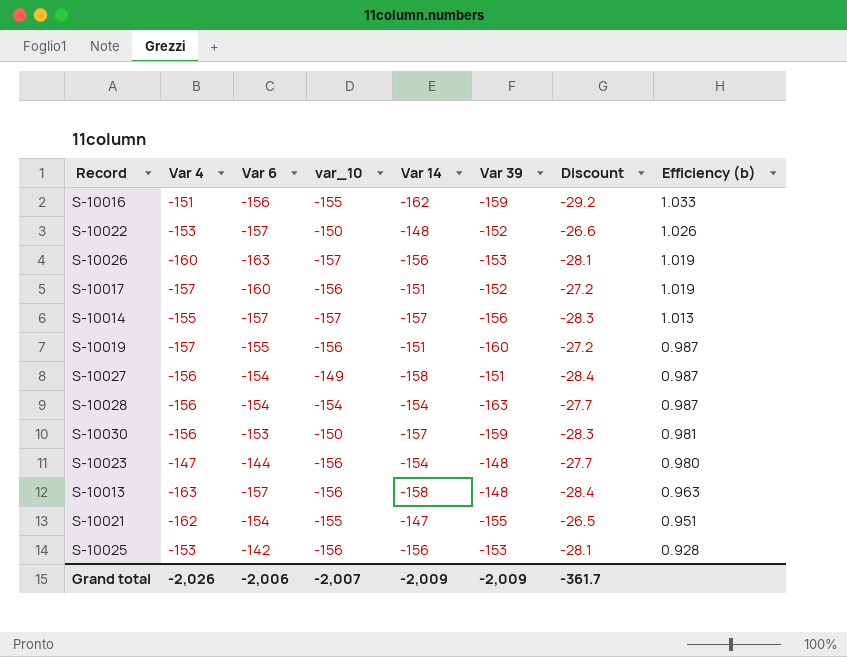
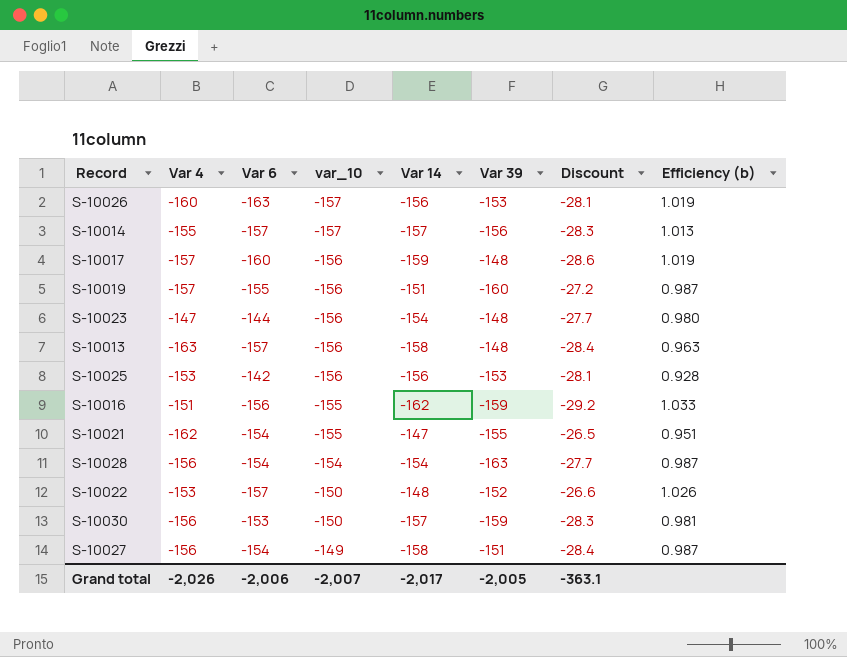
row order: Efficiency (b) descending -> var_10 ascending
S-10017 | Var 14: -151 -> -159
S-10017 | Var 39: -152 -> -148
S-10017 | Discount: -27.2 -> -28.6
Grand total | Var 14: -2,009 -> -2,017
Grand total | Var 39: -2,009 -> -2,005
Grand total | Discount: -361.7 -> -363.1

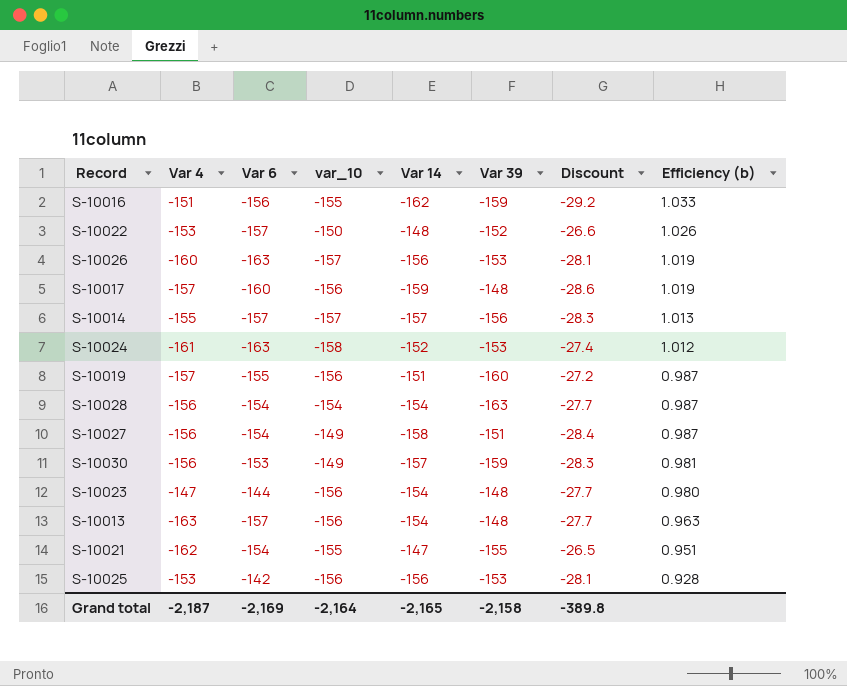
row order: var_10 ascending -> Efficiency (b) descending
row S-10024: none -> -161 | -163 | -158 | -152 | -153 | -27.4 | 1.012
S-10030 | var_10: -150 -> -149
S-10013 | Var 14: -158 -> -154
S-10013 | Discount: -28.4 -> -27.7
Grand total | Var 4: -2,026 -> -2,187
Grand total | Var 6: -2,006 -> -2,169
Grand total | var_10: -2,007 -> -2,164
Grand total | Var 14: -2,017 -> -2,165
Grand total | Var 39: -2,005 -> -2,158
Grand total | Discount: -363.1 -> -389.8

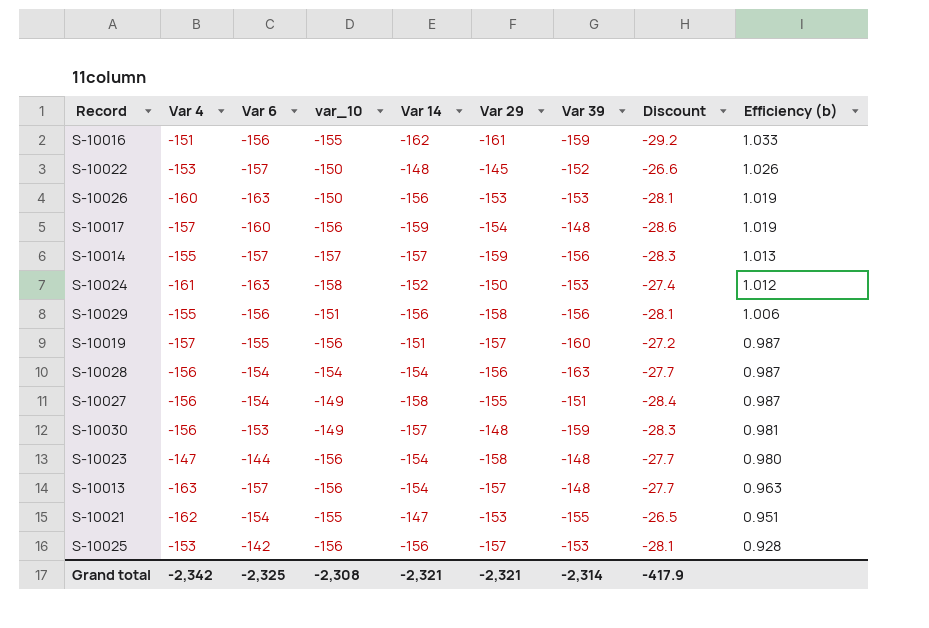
column Var 29 | position: none -> 6
S-10026 | var_10: -157 -> -150
row S-10029: none -> -155 | -156 | -151 | -156 | -158 | -156 | -28.1 | 1.006
Grand total | Var 4: -2,187 -> -2,342
Grand total | Var 6: -2,169 -> -2,325
Grand total | var_10: -2,164 -> -2,308
Grand total | Var 14: -2,165 -> -2,321
Grand total | Var 39: -2,158 -> -2,314
Grand total | Discount: -389.8 -> -417.9

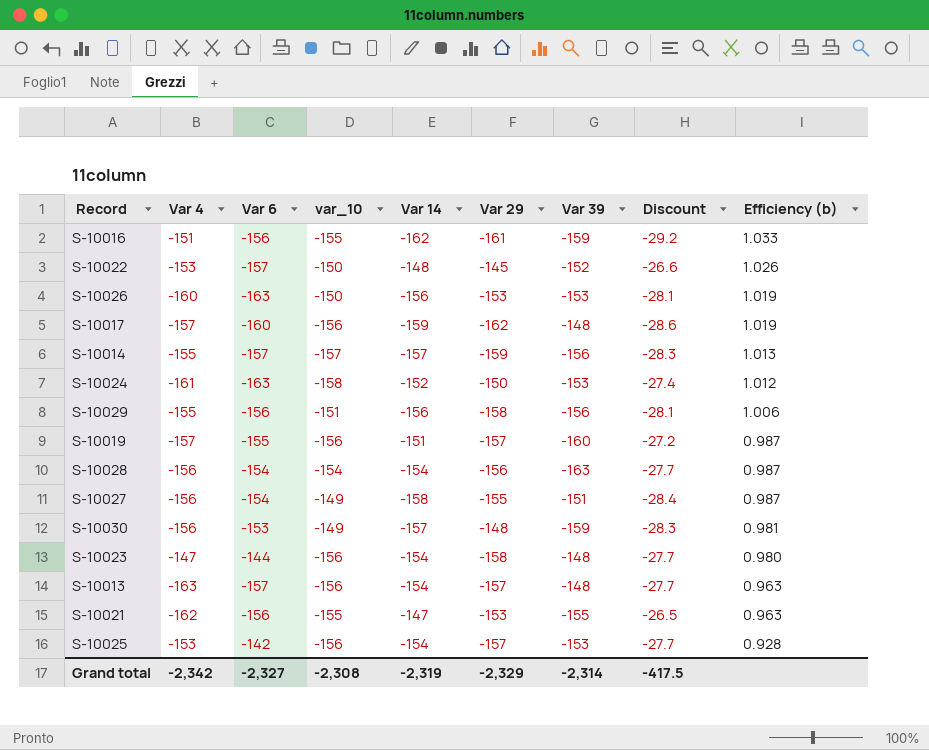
S-10017 | Var 29: -154 -> -162
S-10021 | Var 6: -154 -> -156
S-10021 | Efficiency (b): 0.951 -> 0.963
S-10025 | Var 14: -156 -> -154
S-10025 | Discount: -28.1 -> -27.7
Grand total | Var 6: -2,325 -> -2,327
Grand total | Var 14: -2,321 -> -2,319
Grand total | Var 29: -2,321 -> -2,329
Grand total | Discount: -417.9 -> -417.5

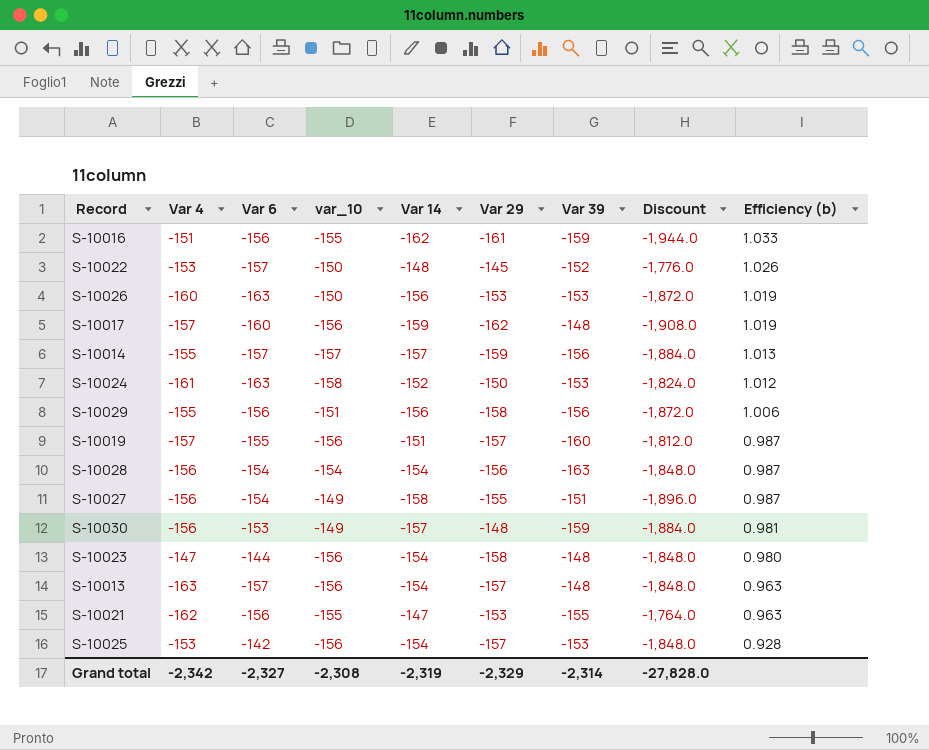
column Discount | formula: [Var 14] * 0.18 -> [Var 14] * 12
Grand total | Discount: -417.5 -> -27,828.0

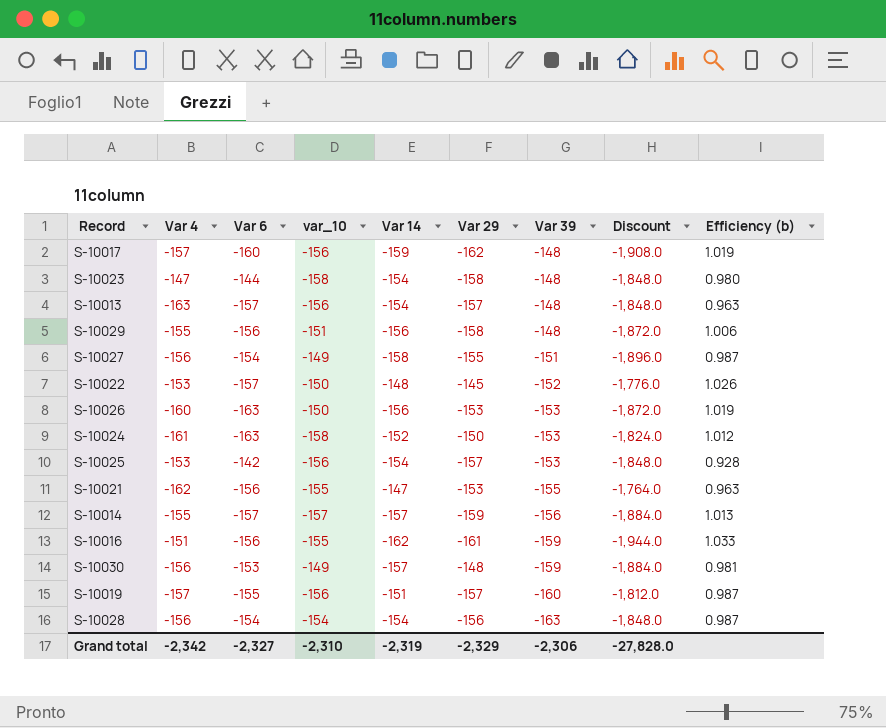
row order: Efficiency (b) descending -> Var 39 descending
S-10023 | var_10: -156 -> -158
S-10029 | Var 39: -156 -> -148
Grand total | var_10: -2,308 -> -2,310
Grand total | Var 39: -2,314 -> -2,306

